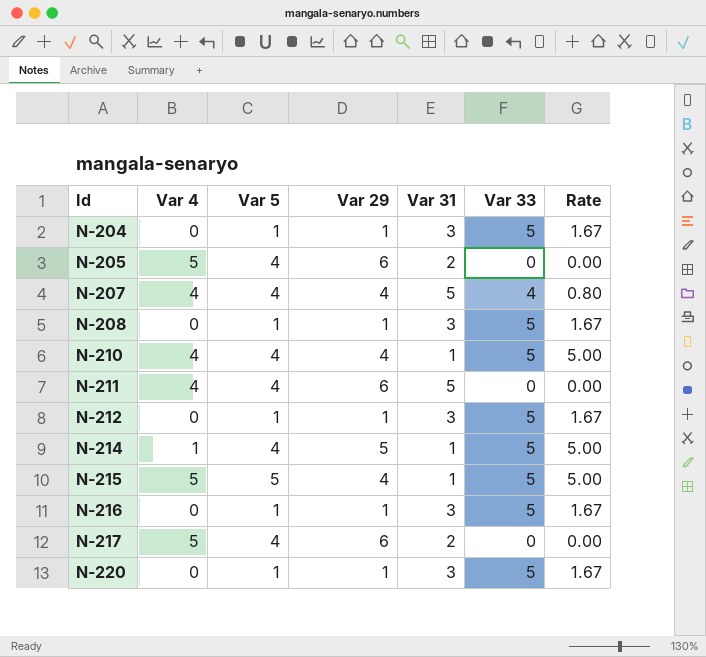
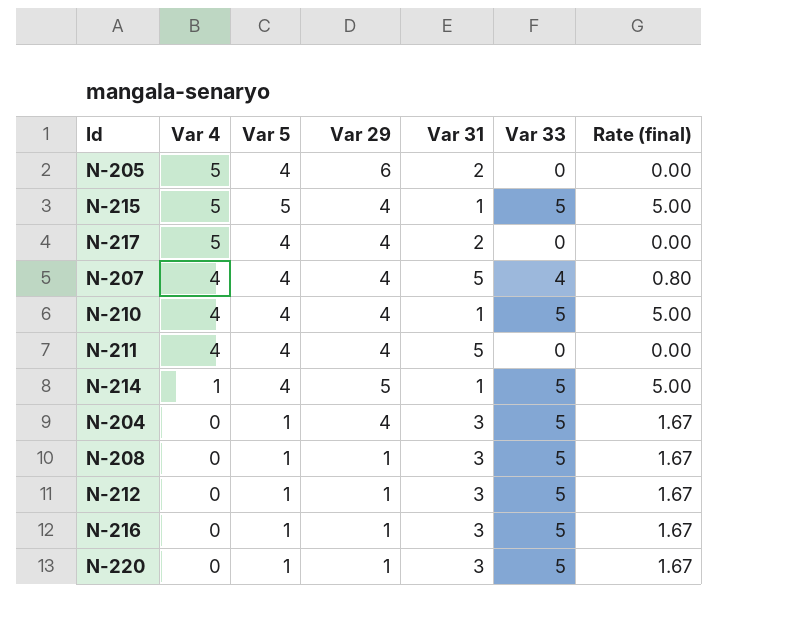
row order: Id ascending -> Var 4 descending
column name: Rate -> Rate (final)
N-217 | Var 29: 6 -> 4
N-211 | Var 29: 6 -> 4
N-204 | Var 29: 1 -> 4

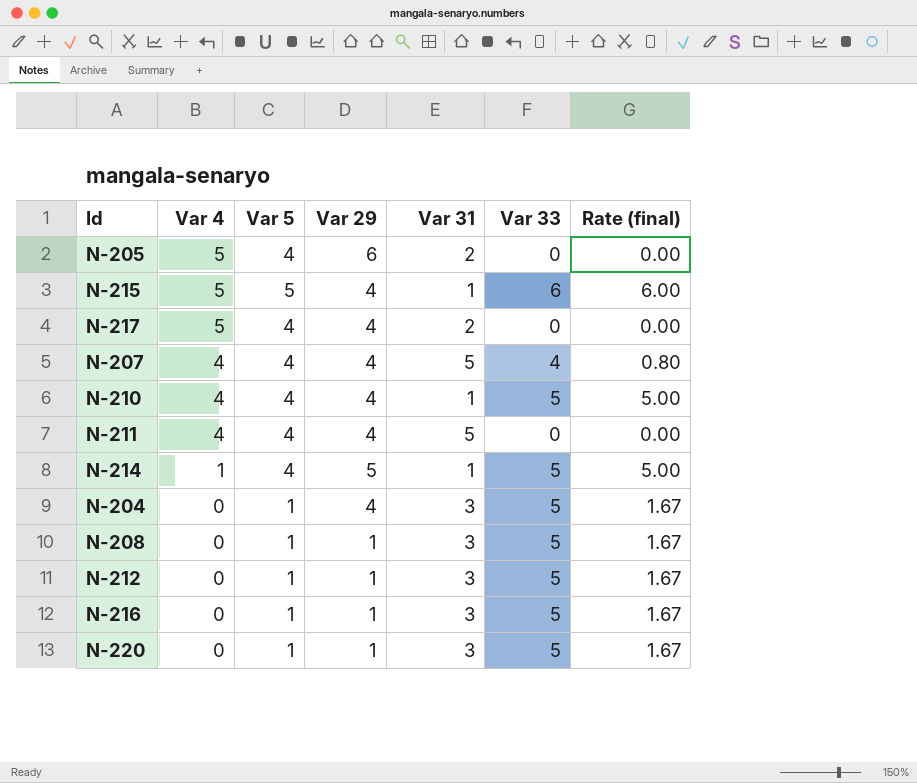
N-215 | Var 33: 5 -> 6
N-215 | Rate (final): 5.00 -> 6.00

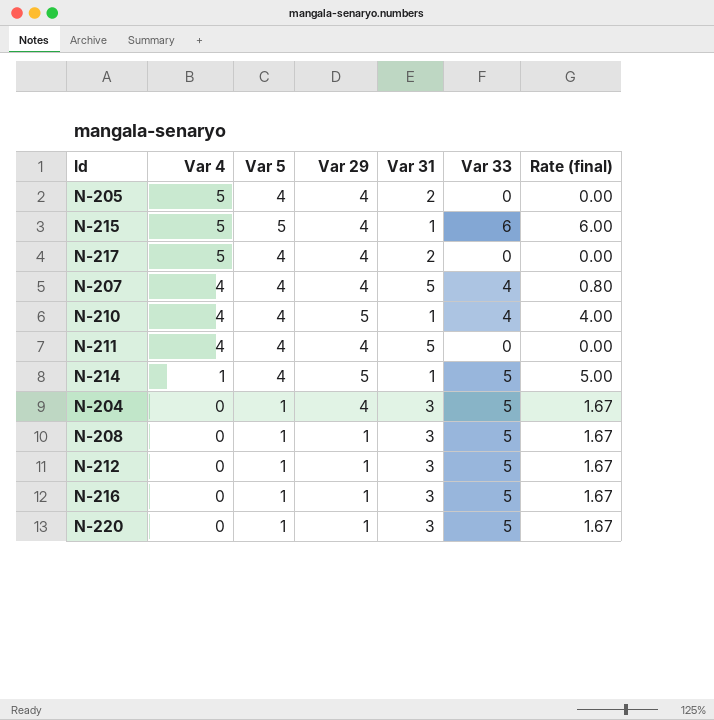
N-205 | Var 29: 6 -> 4
N-210 | Var 29: 4 -> 5
N-210 | Var 33: 5 -> 4
N-210 | Rate (final): 5.00 -> 4.00

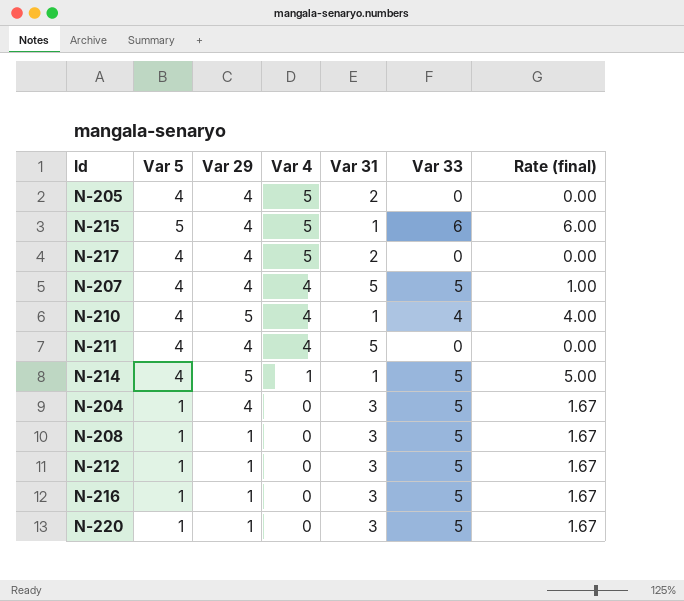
column Var 4 | position: 2 -> 4
N-207 | Var 33: 4 -> 5
N-207 | Rate (final): 0.80 -> 1.00

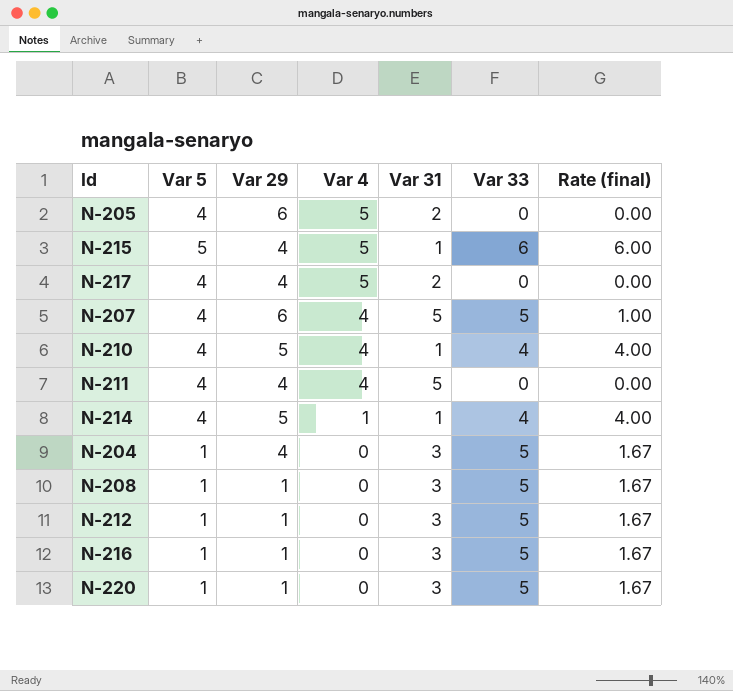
N-205 | Var 29: 4 -> 6
N-207 | Var 29: 4 -> 6
N-214 | Var 33: 5 -> 4
N-214 | Rate (final): 5.00 -> 4.00

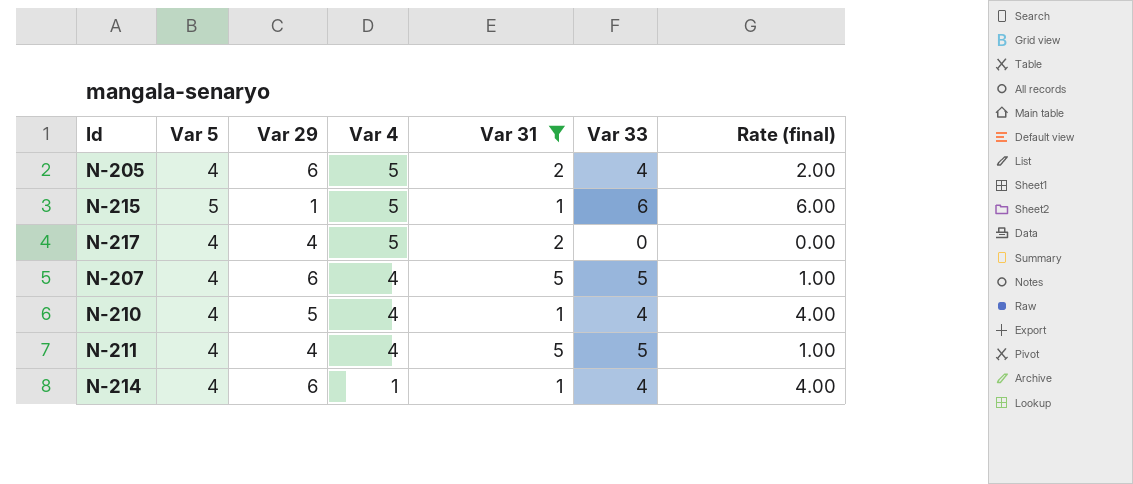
filter: none -> Var 31 != 3
N-205 | Var 33: 0 -> 4
N-205 | Rate (final): 0.00 -> 2.00
N-215 | Var 29: 4 -> 1
N-211 | Var 33: 0 -> 5
N-211 | Rate (final): 0.00 -> 1.00
N-214 | Var 29: 5 -> 6

